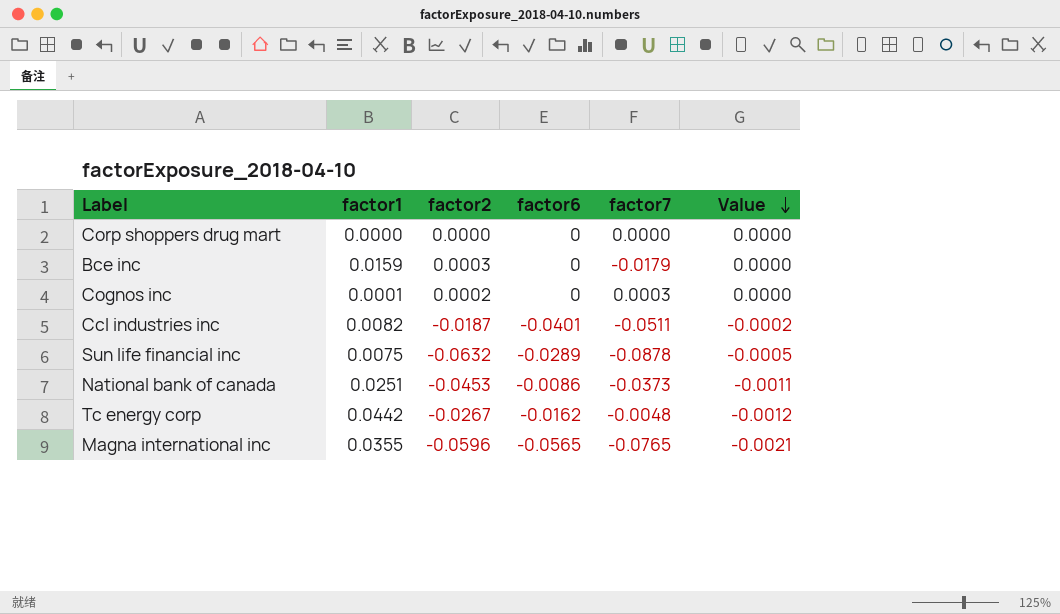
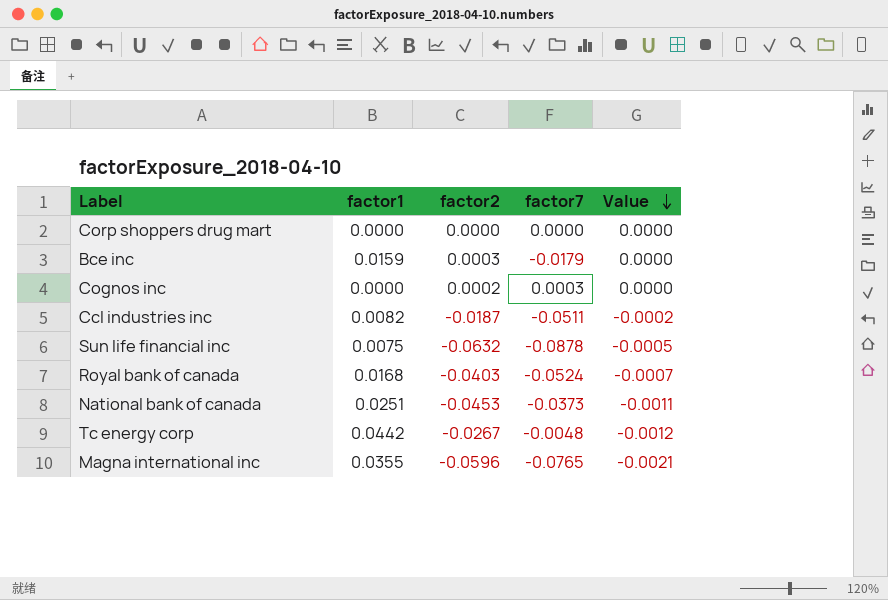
column factor6 | position: 4 -> none
Cognos inc | factor1: 0.0001 -> 0.0000
row Royal bank of canada: none -> 0.0168 | -0.0403 | -0.0524 | -0.0007

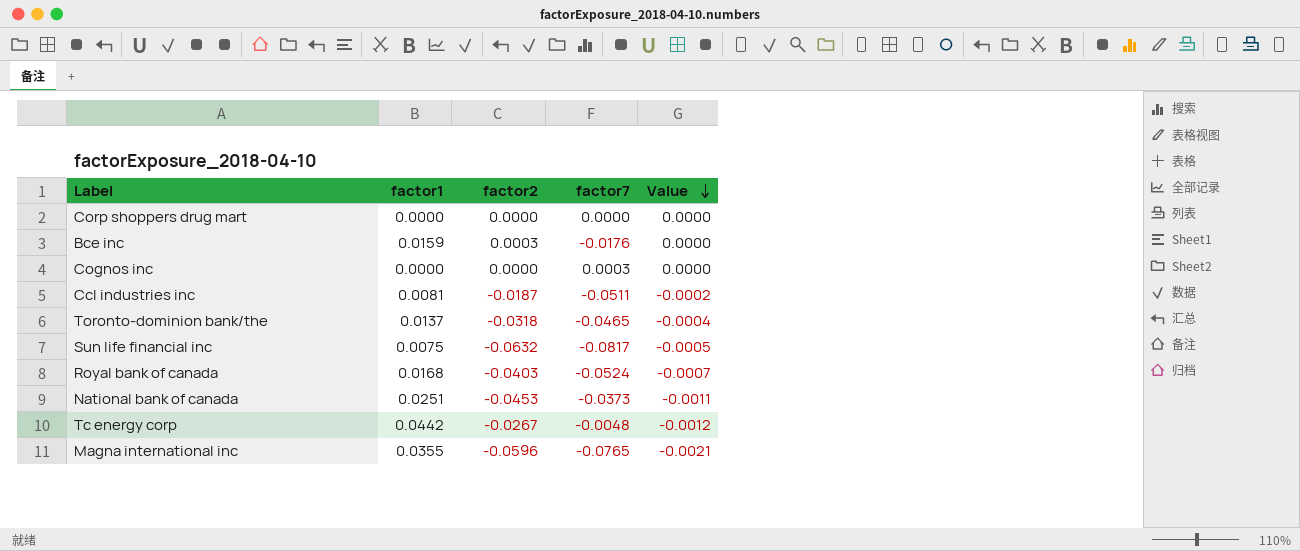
Bce inc | factor7: -0.0179 -> -0.0176
Cognos inc | factor2: 0.0002 -> 0.0000
Ccl industries inc | factor1: 0.0082 -> 0.0081
row Toronto-dominion bank/the: none -> 0.0137 | -0.0318 | -0.0465 | -0.0004
Sun life financial inc | factor7: -0.0878 -> -0.0817

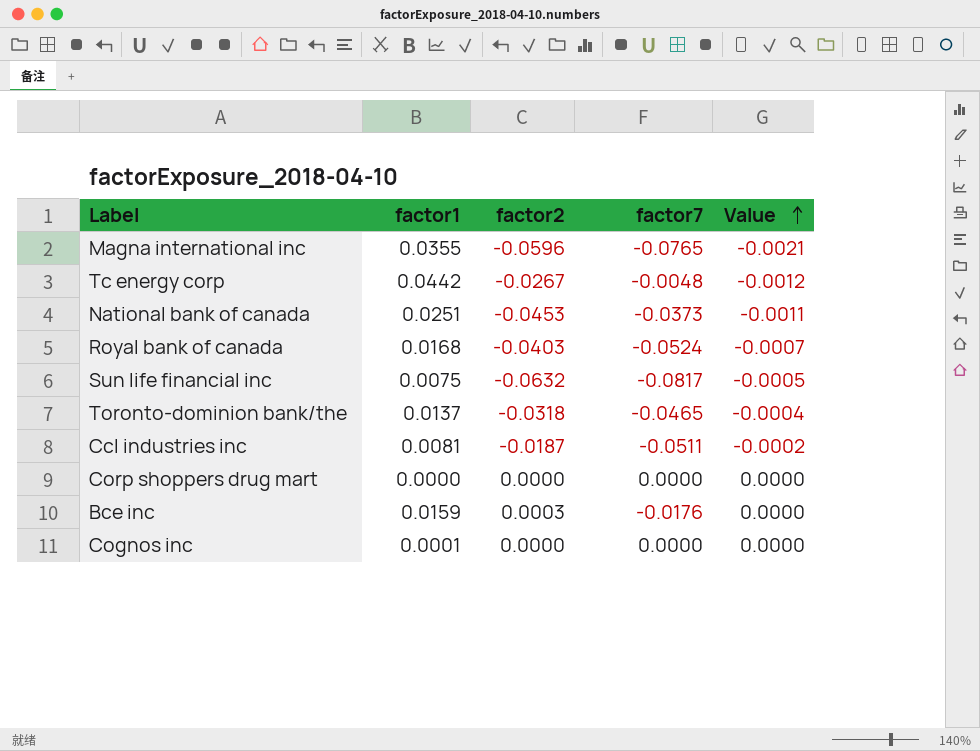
row order: Value descending -> Value ascending
Cognos inc | factor1: 0.0000 -> 0.0001
Cognos inc | factor7: 0.0003 -> 0.0000

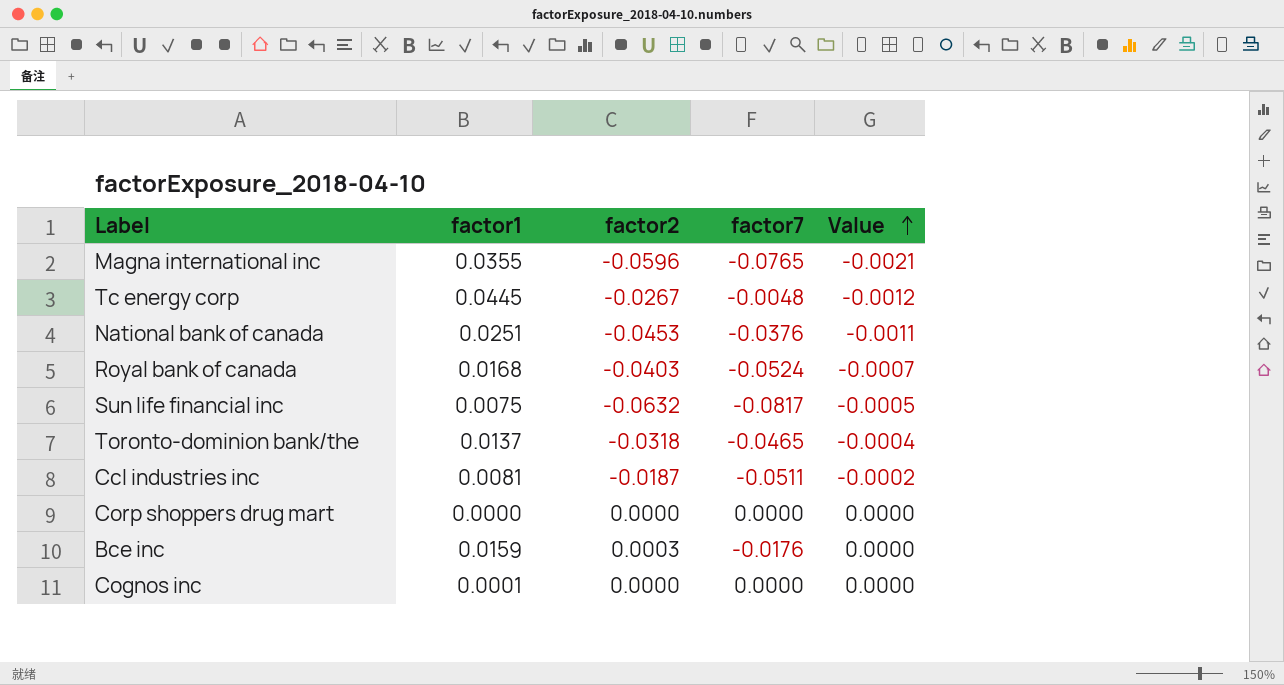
Tc energy corp | factor1: 0.0442 -> 0.0445
National bank of canada | factor7: -0.0373 -> -0.0376

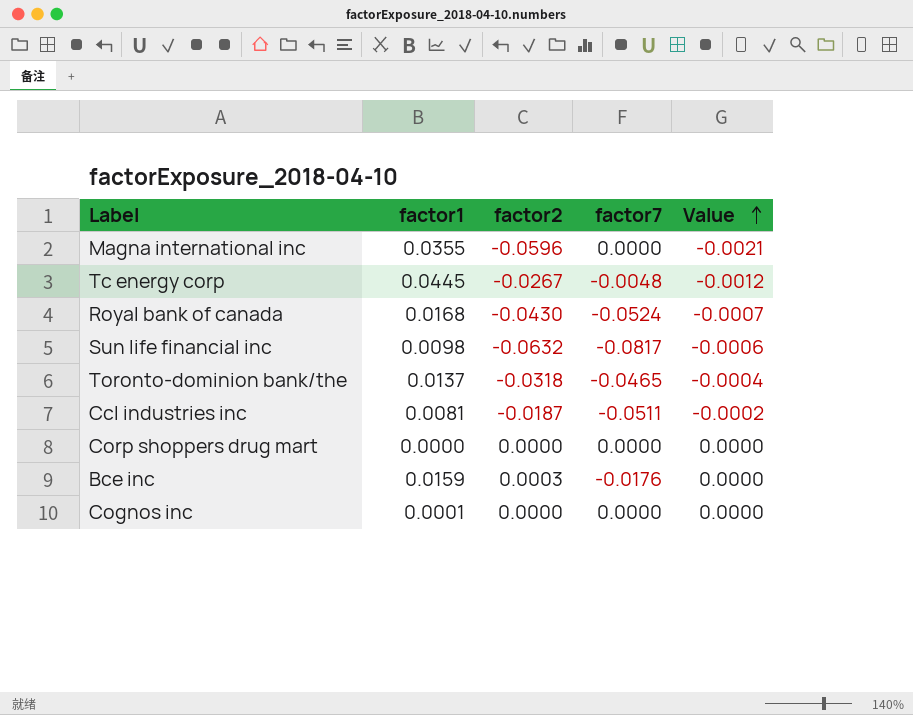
row National bank of canada: 0.0251 | -0.0453 | -0.0376 | -0.0011 -> none
Magna international inc | factor7: -0.0765 -> 0.0000
Royal bank of canada | factor2: -0.0403 -> -0.0430
Sun life financial inc | factor1: 0.0075 -> 0.0098
Sun life financial inc | Value: -0.0005 -> -0.0006

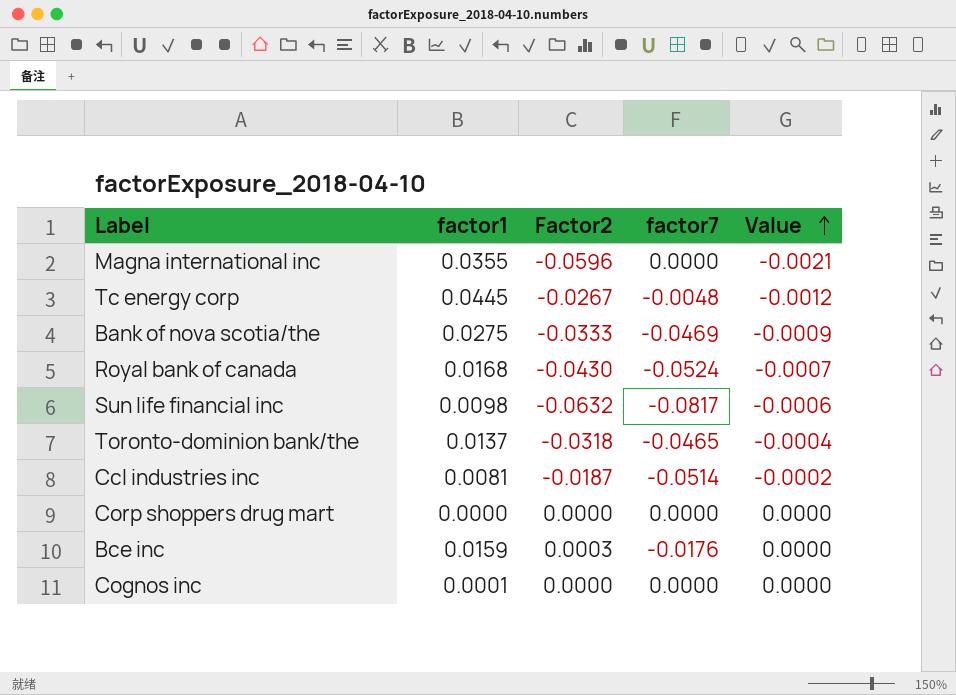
column name: factor2 -> Factor2
row Bank of nova scotia/the: none -> 0.0275 | -0.0333 | -0.0469 | -0.0009
Ccl industries inc | factor7: -0.0511 -> -0.0514

